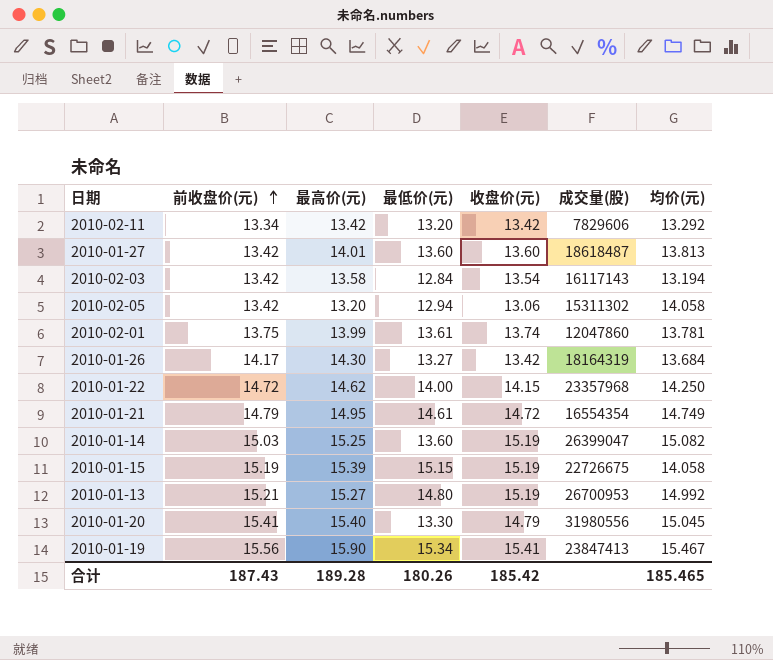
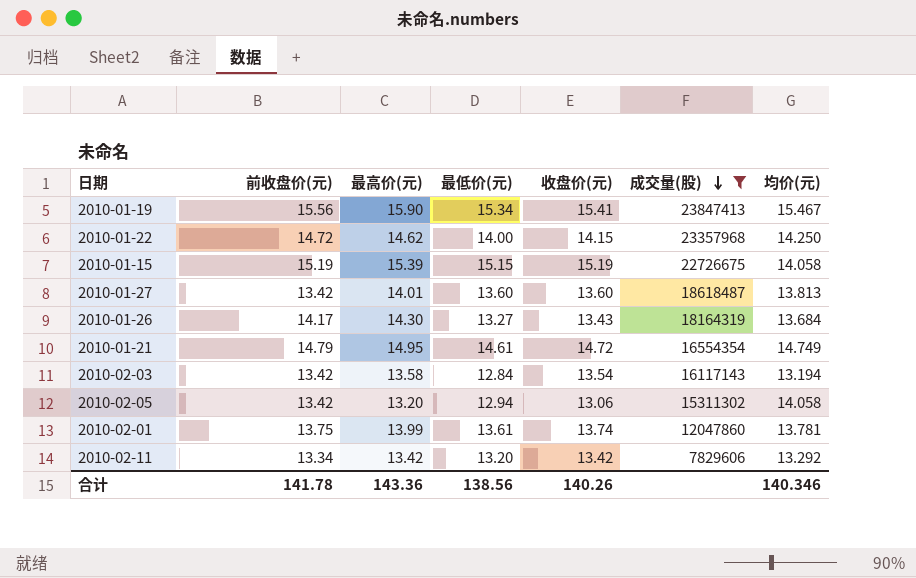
filter: none -> 成交量(股) <= 23847413
row order: 前收盘价(元) ascending -> 成交量(股) descending
2010-01-26 | 收盘价(元): 13.42 -> 13.43
合计 | 前收盘价(元): 187.43 -> 141.78
合计 | 最高价(元): 189.28 -> 143.36
合计 | 最低价(元): 180.26 -> 138.56
合计 | 收盘价(元): 185.42 -> 140.26
合计 | 均价(元): 185.465 -> 140.346

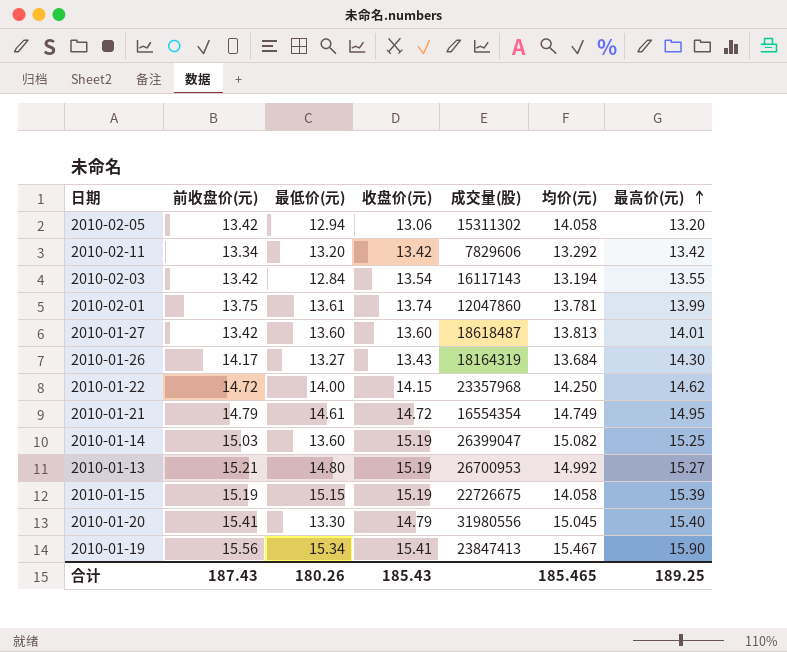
filter: 成交量(股) <= 23847413 -> none
row order: 成交量(股) descending -> 最高价(元) ascending
column 最高价(元) | position: 3 -> 7
2010-02-03 | 最高价(元): 13.58 -> 13.55
合计 | 前收盘价(元): 141.78 -> 187.43
合计 | 最低价(元): 138.56 -> 180.26
合计 | 收盘价(元): 140.26 -> 185.43
合计 | 均价(元): 140.346 -> 185.465
合计 | 最高价(元): 143.36 -> 189.25

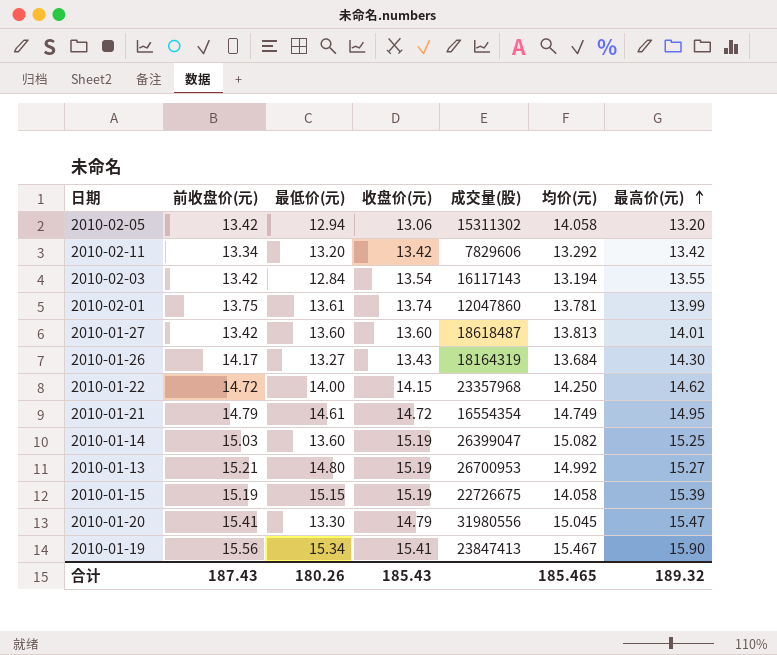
2010-01-20 | 最高价(元): 15.40 -> 15.47
合计 | 最高价(元): 189.25 -> 189.32

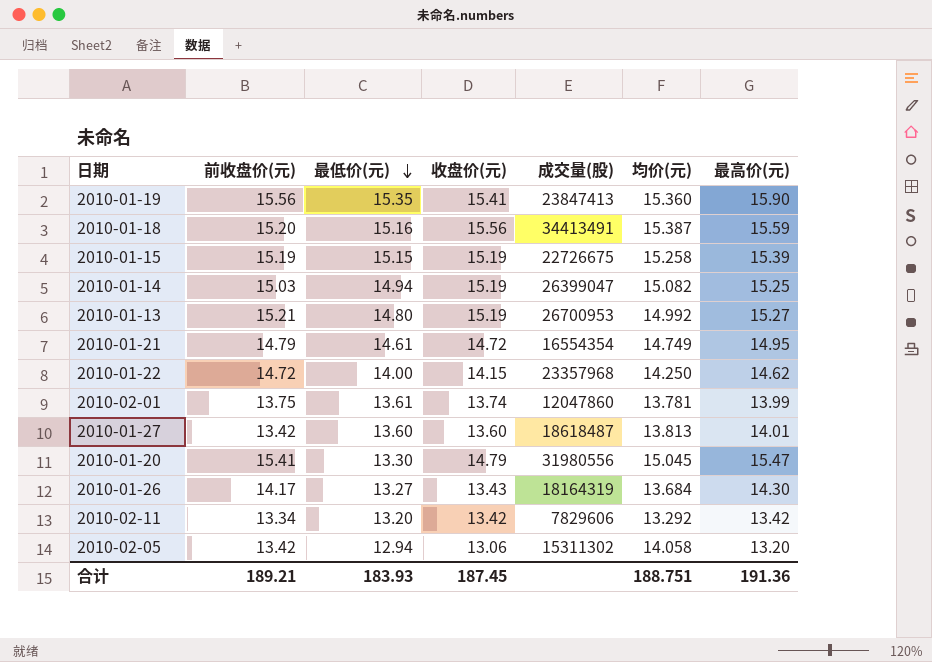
row order: 最高价(元) ascending -> 最低价(元) descending
row 2010-02-03: 13.42 | 12.84 | 13.54 | 16117143 | 13.194 | 13.55 -> none
2010-01-19 | 最低价(元): 15.34 -> 15.35
2010-01-19 | 均价(元): 15.467 -> 15.360
row 2010-01-18: none -> 15.20 | 15.16 | 15.56 | 34413491 | 15.387 | 15.59
2010-01-15 | 均价(元): 14.058 -> 15.258
2010-01-14 | 最低价(元): 13.60 -> 14.94
合计 | 前收盘价(元): 187.43 -> 189.21
合计 | 最低价(元): 180.26 -> 183.93
合计 | 收盘价(元): 185.43 -> 187.45
合计 | 均价(元): 185.465 -> 188.751
合计 | 最高价(元): 189.32 -> 191.36

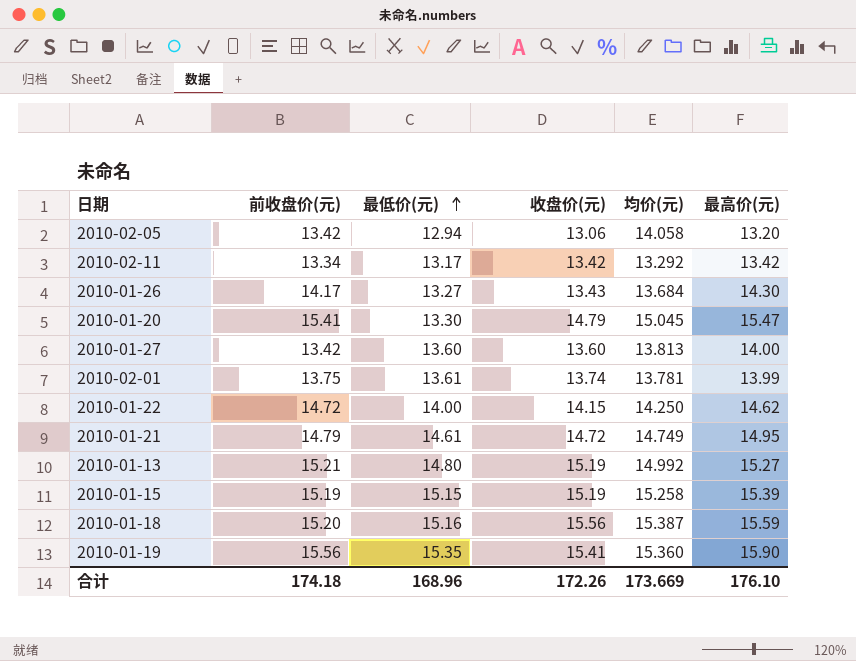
row order: 最低价(元) descending -> 最低价(元) ascending
column 成交量(股) | position: 5 -> none
row 2010-01-14: 15.03 | 14.94 | 15.19 | 26399047 | 15.082 | 15.25 -> none
2010-02-11 | 最低价(元): 13.20 -> 13.17
2010-01-27 | 最高价(元): 14.01 -> 14.00
合计 | 前收盘价(元): 189.21 -> 174.18
合计 | 最低价(元): 183.93 -> 168.96
合计 | 收盘价(元): 187.45 -> 172.26
合计 | 均价(元): 188.751 -> 173.669
合计 | 最高价(元): 191.36 -> 176.10

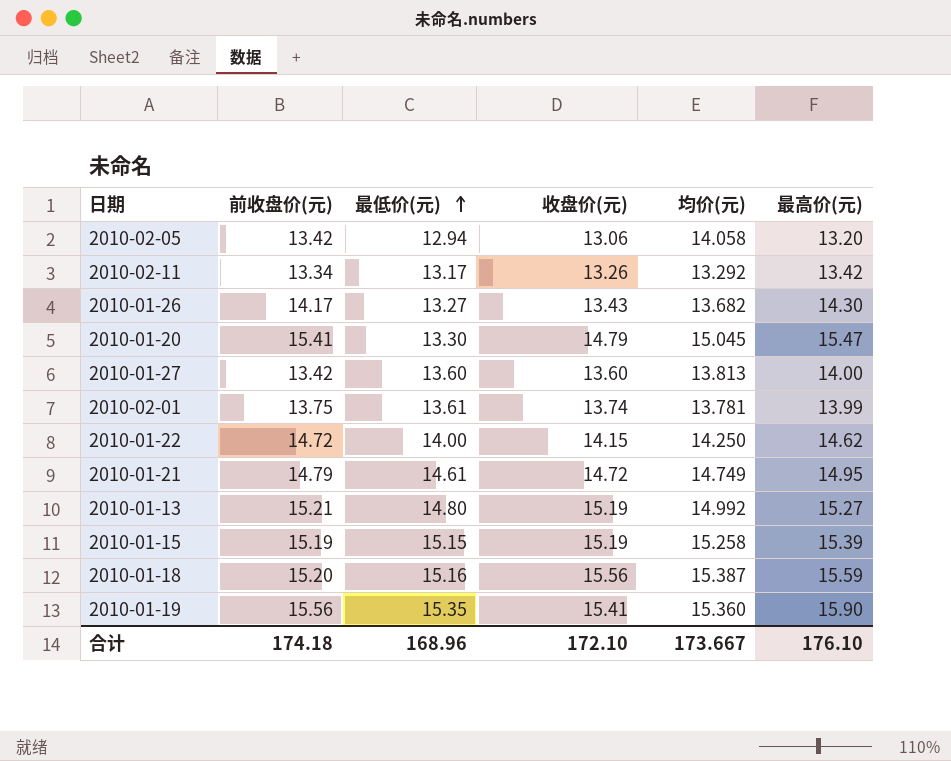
2010-02-11 | 收盘价(元): 13.42 -> 13.26
2010-01-26 | 均价(元): 13.684 -> 13.682
合计 | 收盘价(元): 172.26 -> 172.10
合计 | 均价(元): 173.669 -> 173.667

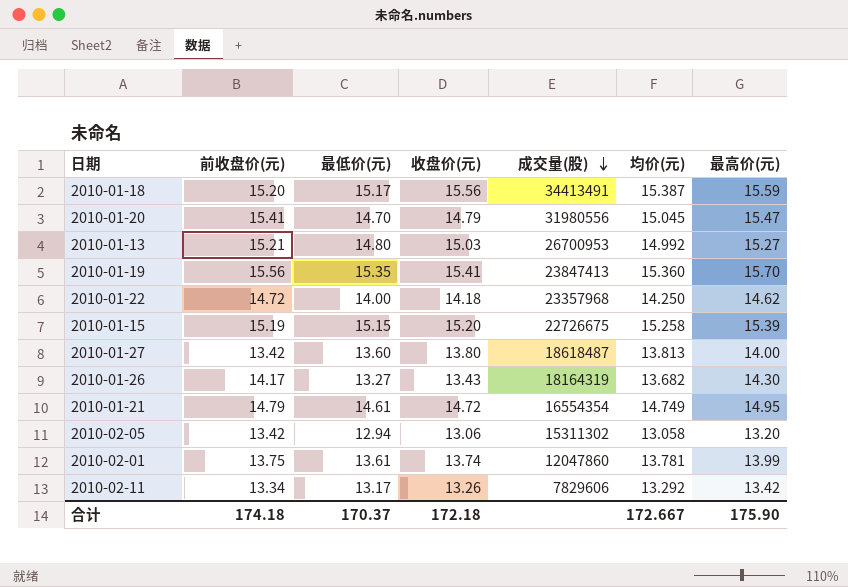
row order: 最低价(元) ascending -> 成交量(股) descending
column 成交量(股) | position: none -> 5
2010-01-18 | 最低价(元): 15.16 -> 15.17
2010-01-20 | 最低价(元): 13.30 -> 14.70
2010-01-13 | 收盘价(元): 15.19 -> 15.03
2010-01-19 | 最高价(元): 15.90 -> 15.70
2010-01-22 | 收盘价(元): 14.15 -> 14.18
2010-01-15 | 收盘价(元): 15.19 -> 15.20
2010-01-27 | 收盘价(元): 13.60 -> 13.80
2010-02-05 | 均价(元): 14.058 -> 13.058
合计 | 最低价(元): 168.96 -> 170.37
合计 | 收盘价(元): 172.10 -> 172.18
合计 | 均价(元): 173.667 -> 172.667
合计 | 最高价(元): 176.10 -> 175.90

